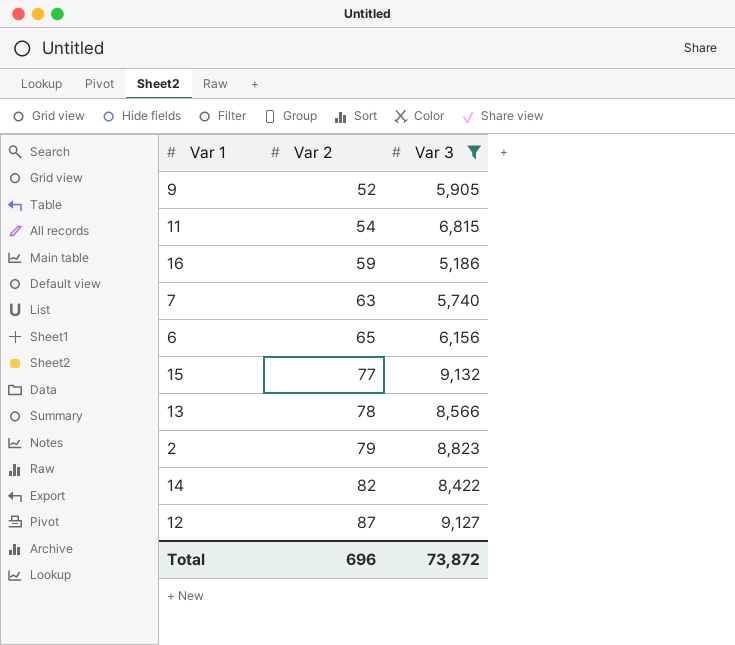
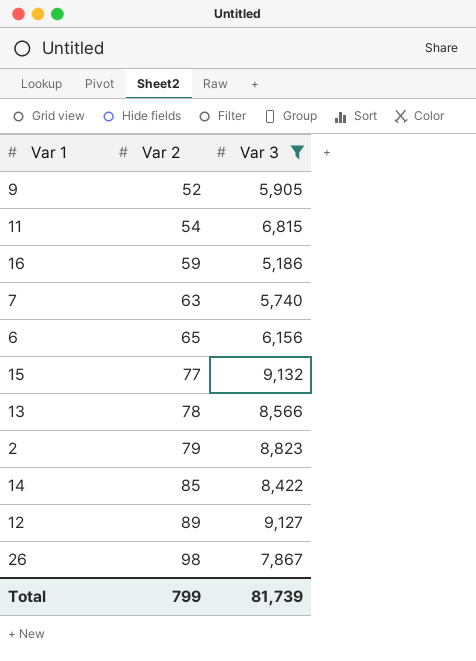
14 | Var 2: 82 -> 85
12 | Var 2: 87 -> 89
row 26: none -> 98 | 7,867
Total | Var 2: 696 -> 799
Total | Var 3: 73,872 -> 81,739

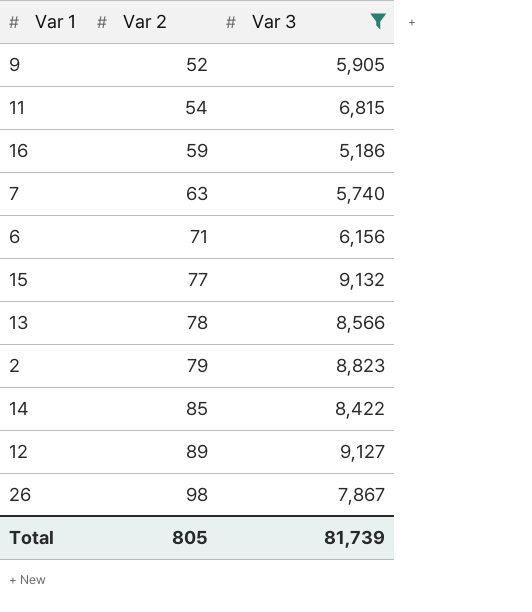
6 | Var 2: 65 -> 71
Total | Var 2: 799 -> 805

